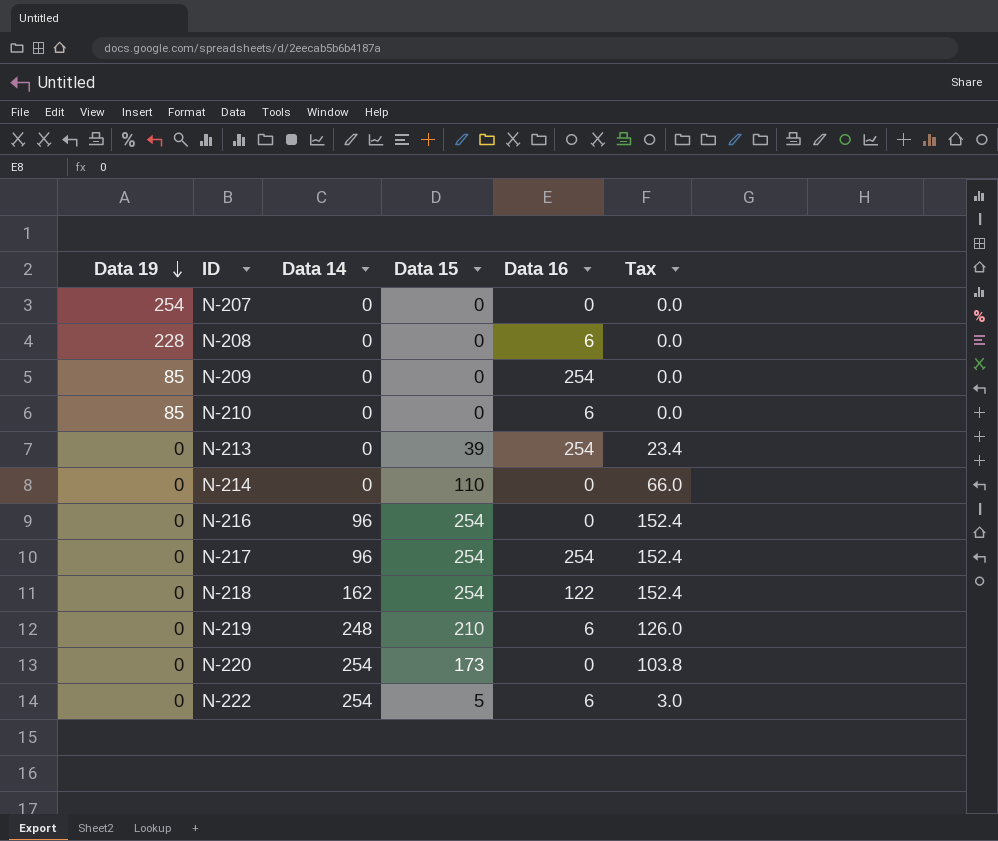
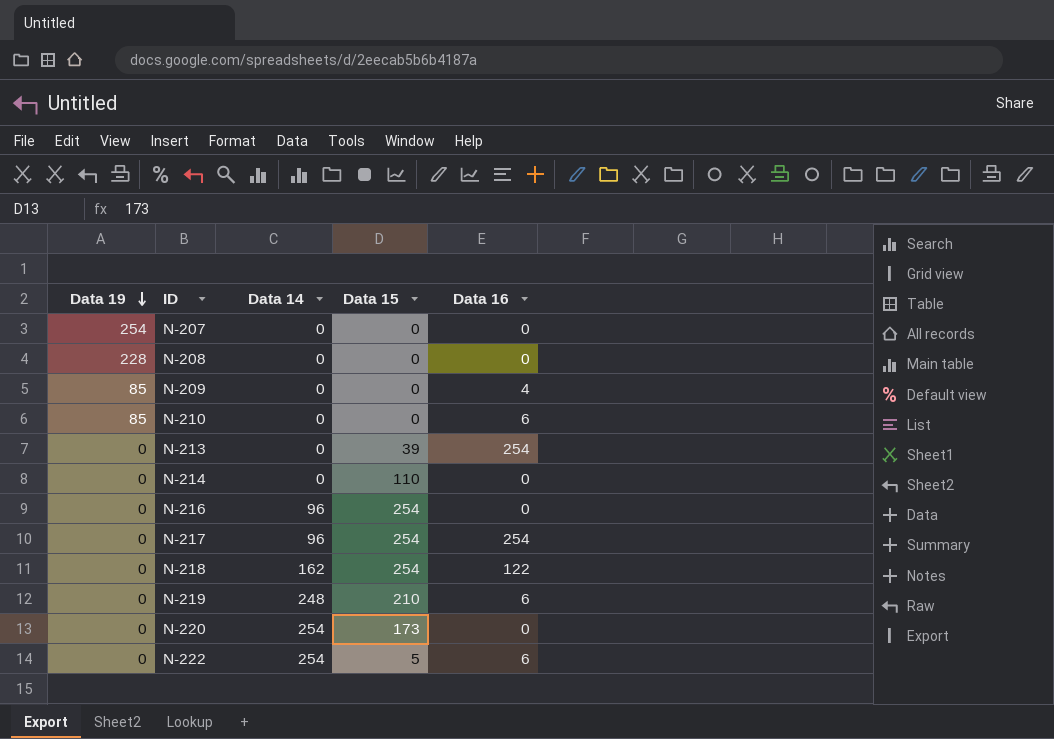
column Tax | formula: [Data 15] * 0.6 -> none
N-208 | Data 16: 6 -> 0
N-209 | Data 16: 254 -> 4

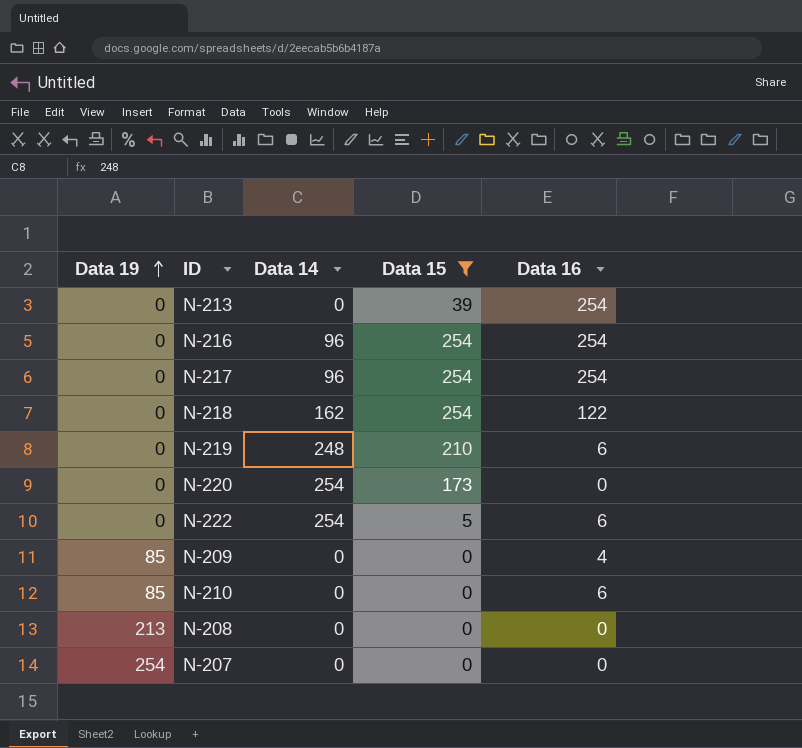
filter: none -> Data 15 != 110
row order: Data 19 descending -> Data 19 ascending
N-216 | Data 16: 0 -> 254
N-208 | Data 19: 228 -> 213

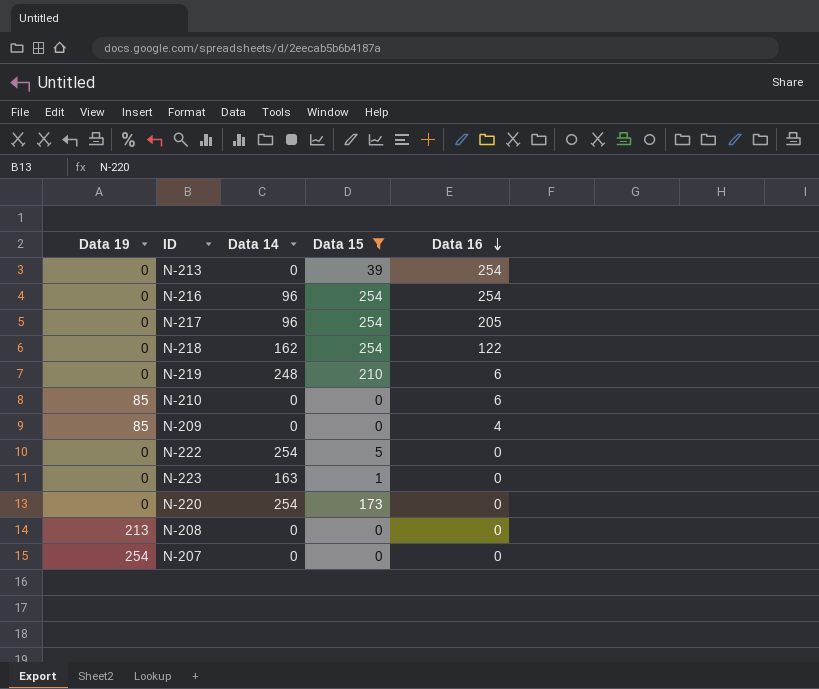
row order: Data 19 ascending -> Data 16 descending
N-217 | Data 16: 254 -> 205
N-222 | Data 16: 6 -> 0
row N-223: none -> 0 | 163 | 1 | 0

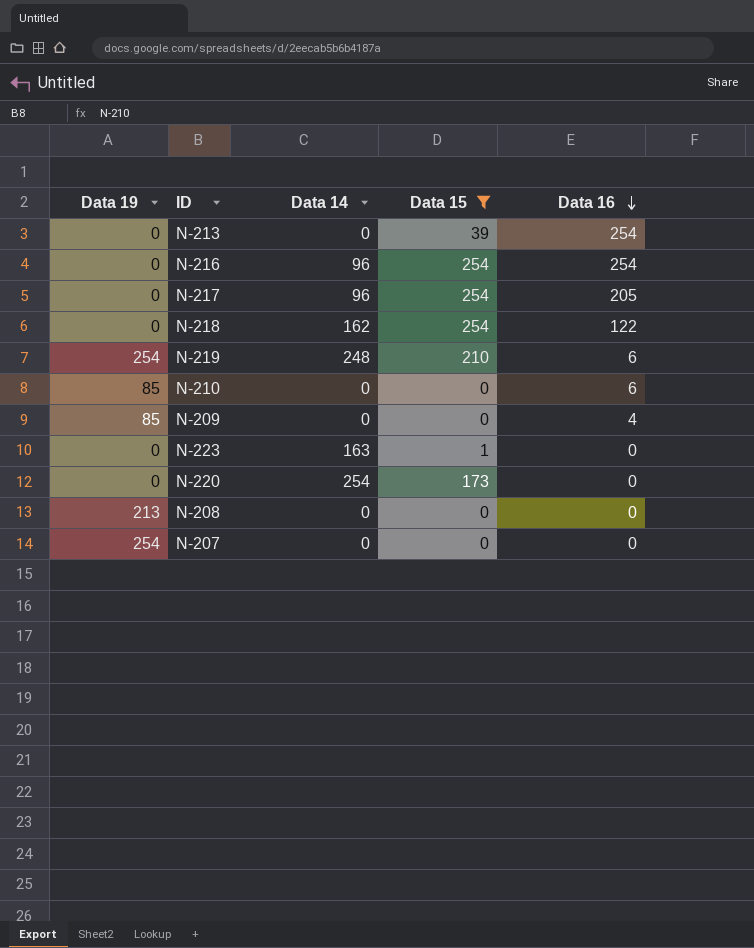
row N-222: 0 | 254 | 5 | 0 -> none
N-219 | Data 19: 0 -> 254

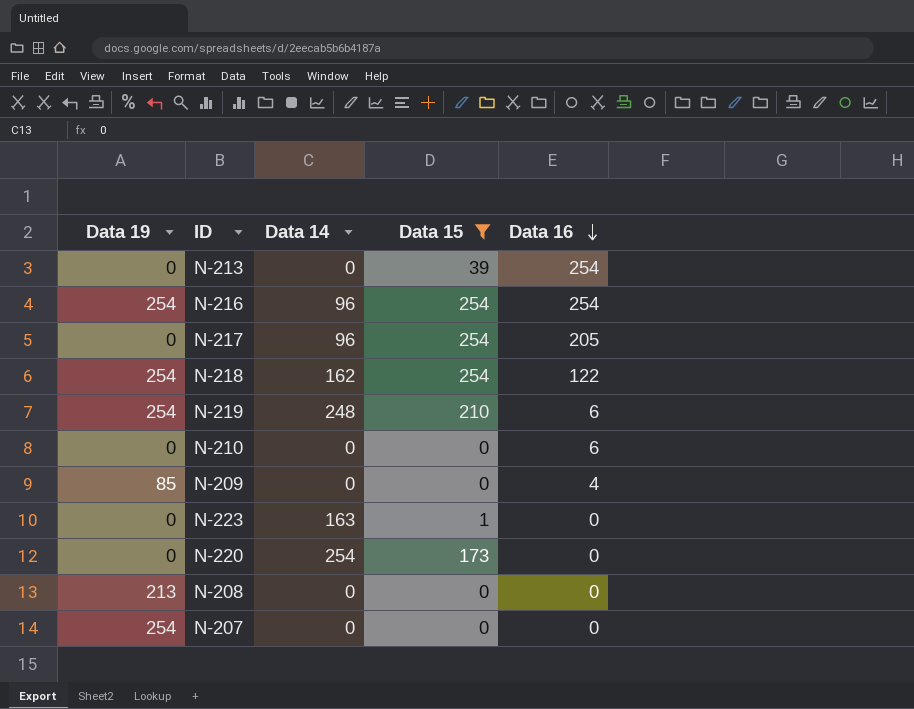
N-216 | Data 19: 0 -> 254
N-218 | Data 19: 0 -> 254
N-210 | Data 19: 85 -> 0

